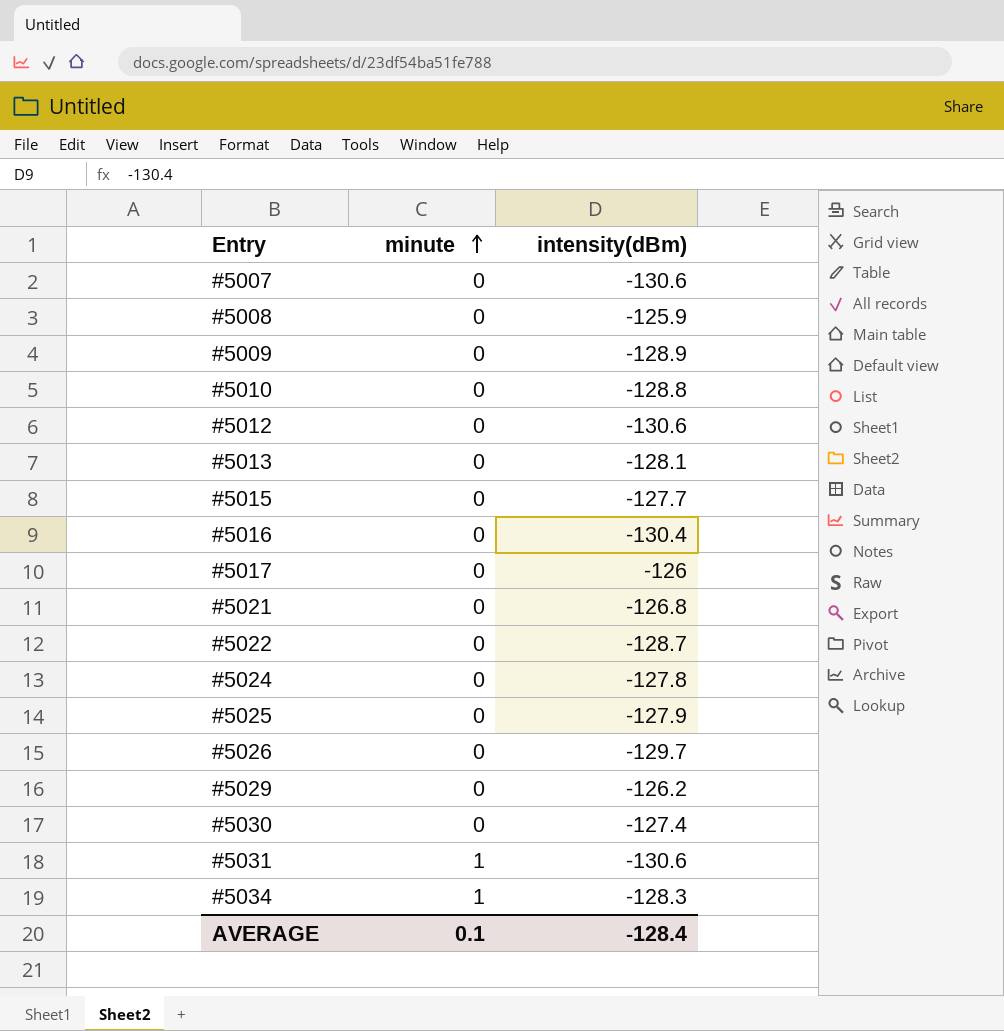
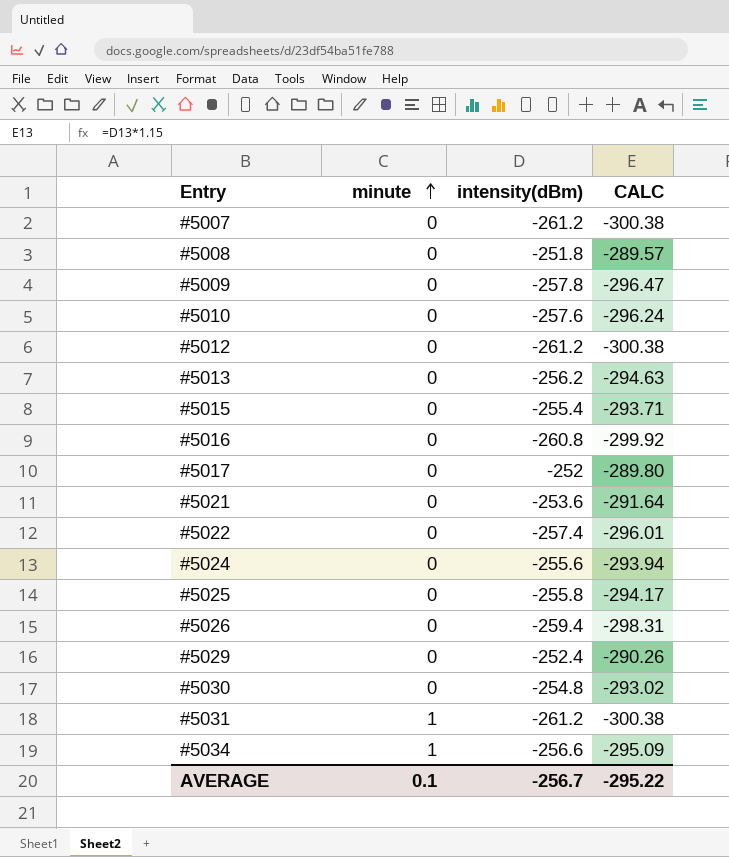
column CALC | formula: none -> [intensity(dBm)] * 1.15
#5007 | intensity(dBm): -130.6 -> -261.2
#5008 | intensity(dBm): -125.9 -> -251.8
#5009 | intensity(dBm): -128.9 -> -257.8
#5010 | intensity(dBm): -128.8 -> -257.6
#5012 | intensity(dBm): -130.6 -> -261.2
#5013 | intensity(dBm): -128.1 -> -256.2
#5015 | intensity(dBm): -127.7 -> -255.4
#5016 | intensity(dBm): -130.4 -> -260.8
#5017 | intensity(dBm): -126 -> -252
#5021 | intensity(dBm): -126.8 -> -253.6
#5022 | intensity(dBm): -128.7 -> -257.4
#5024 | intensity(dBm): -127.8 -> -255.6
#5025 | intensity(dBm): -127.9 -> -255.8
#5026 | intensity(dBm): -129.7 -> -259.4
#5029 | intensity(dBm): -126.2 -> -252.4
#5030 | intensity(dBm): -127.4 -> -254.8
#5031 | intensity(dBm): -130.6 -> -261.2
#5034 | intensity(dBm): -128.3 -> -256.6
AVERAGE | intensity(dBm): -128.4 -> -256.7

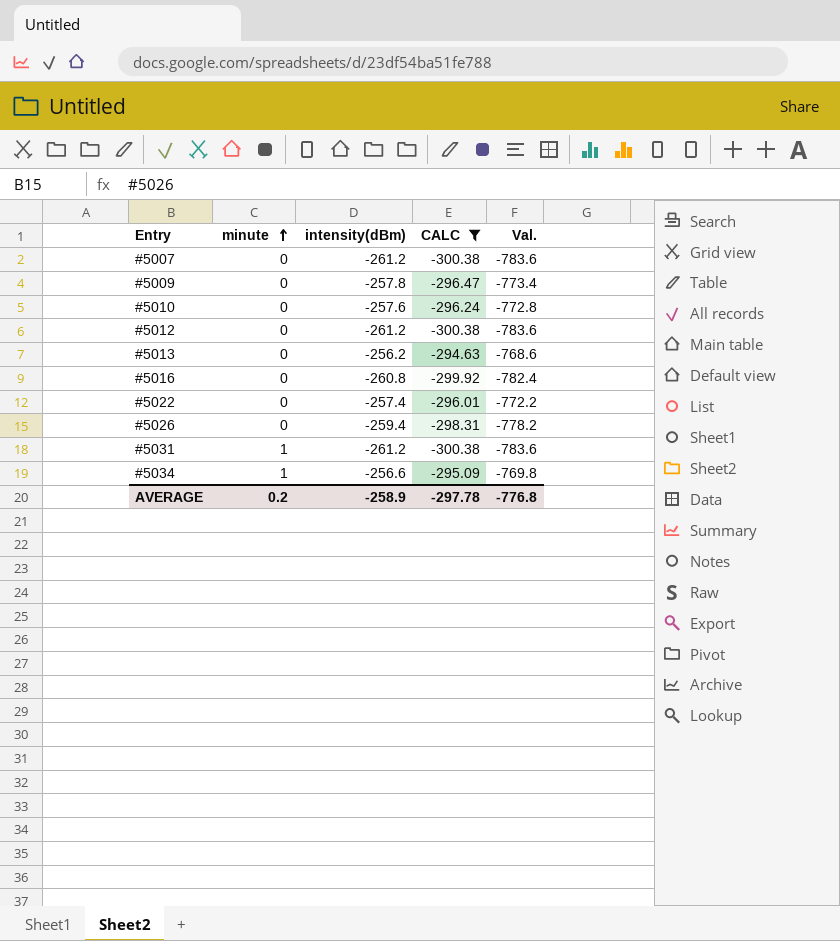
filter: none -> CALC <= -294.63
column Val. | formula: none -> [intensity(dBm)] * 3
AVERAGE | minute: 0.1 -> 0.2
AVERAGE | intensity(dBm): -256.7 -> -258.9
AVERAGE | CALC: -295.22 -> -297.78

